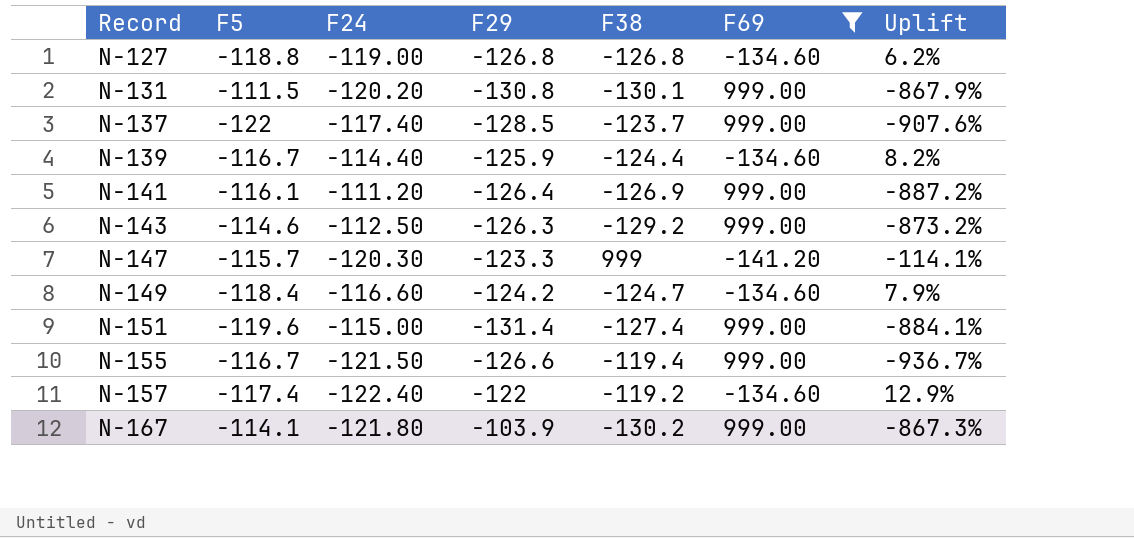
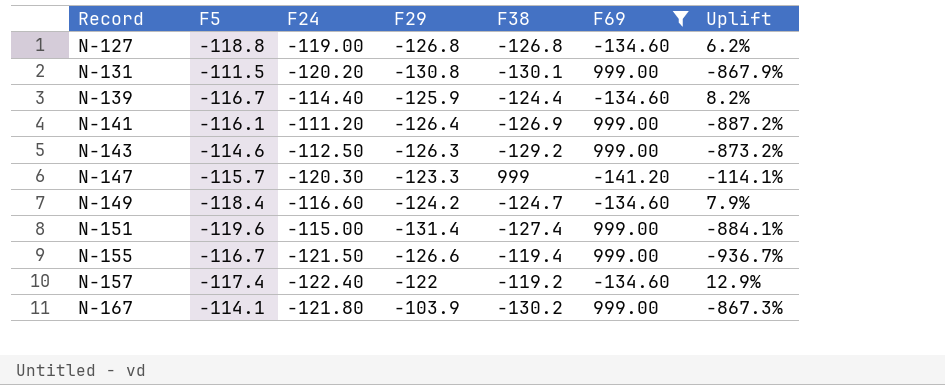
row N-137: -122 | -117.40 | -128.5 | -123.7 | 999.00 | -907.6% -> none

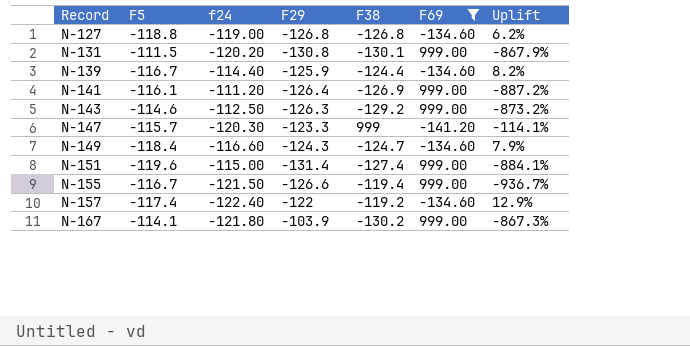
column name: F24 -> f24
N-149 | F29: -124.2 -> -124.3

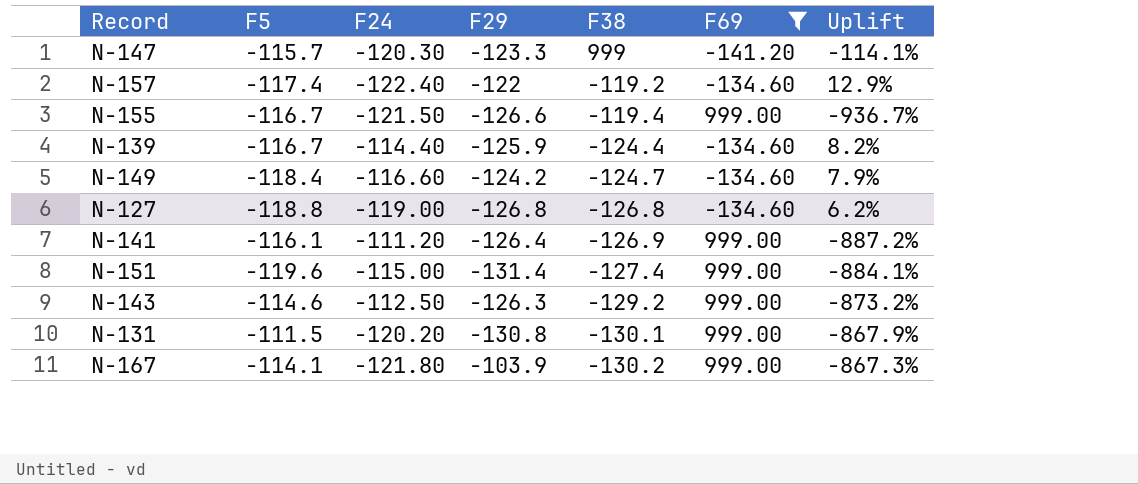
row order: Record ascending -> F38 descending
column name: f24 -> F24
N-149 | F29: -124.3 -> -124.2

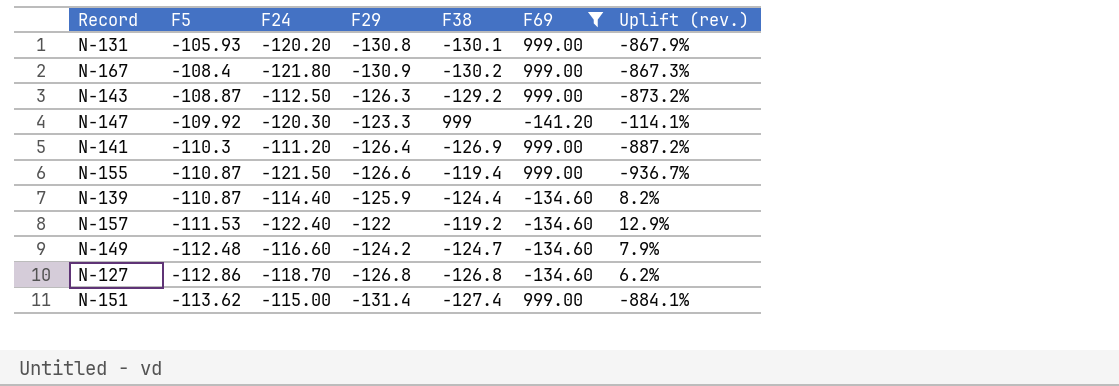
row order: F38 descending -> F5 descending
column name: Uplift -> Uplift (rev.)
N-131 | F5: -111.5 -> -105.93
N-167 | F5: -114.1 -> -108.4
N-167 | F29: -103.9 -> -130.9
N-143 | F5: -114.6 -> -108.87
N-147 | F5: -115.7 -> -109.92
N-141 | F5: -116.1 -> -110.3
N-155 | F5: -116.7 -> -110.87
N-139 | F5: -116.7 -> -110.87
N-157 | F5: -117.4 -> -111.53
N-149 | F5: -118.4 -> -112.48
N-127 | F5: -118.8 -> -112.86
N-127 | F24: -119.00 -> -118.70
N-151 | F5: -119.6 -> -113.62

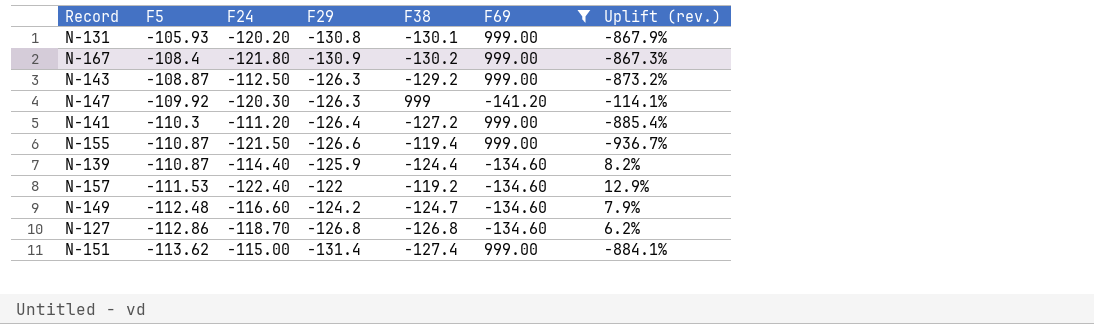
N-147 | F29: -123.3 -> -126.3
N-141 | F38: -126.9 -> -127.2
N-141 | Uplift (rev.): -887.2% -> -885.4%

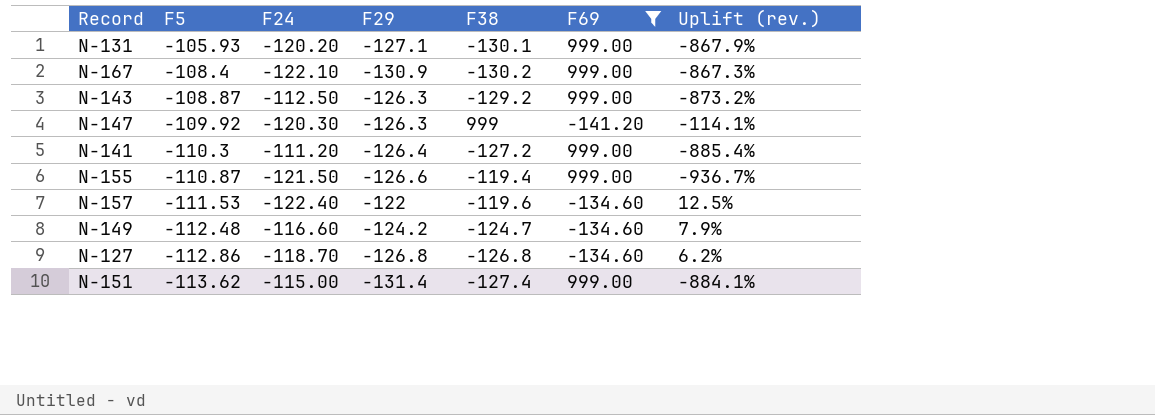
row N-139: -110.87 | -114.40 | -125.9 | -124.4 | -134.60 | 8.2% -> none
N-131 | F29: -130.8 -> -127.1
N-167 | F24: -121.80 -> -122.10
N-157 | F38: -119.2 -> -119.6
N-157 | Uplift (rev.): 12.9% -> 12.5%

